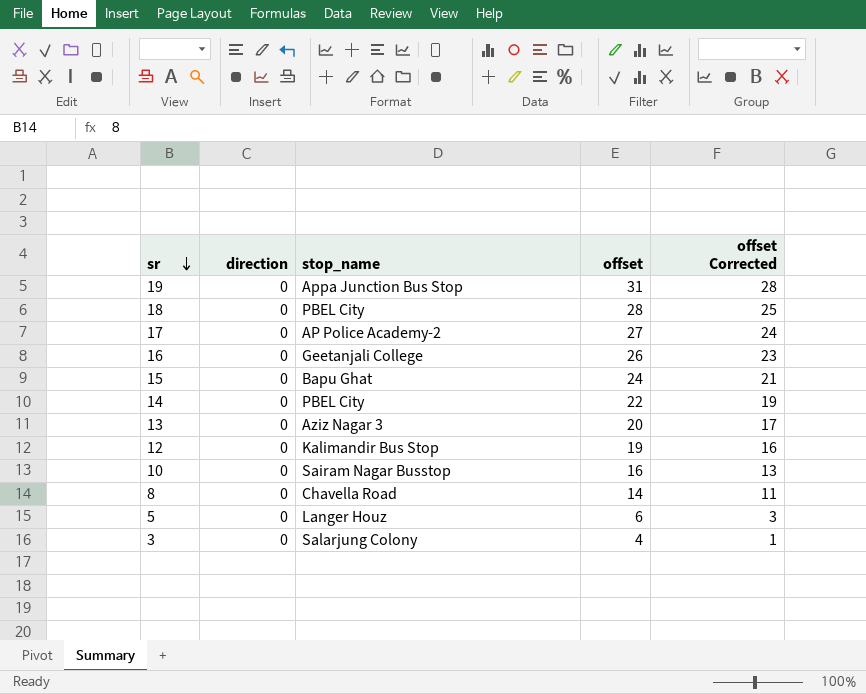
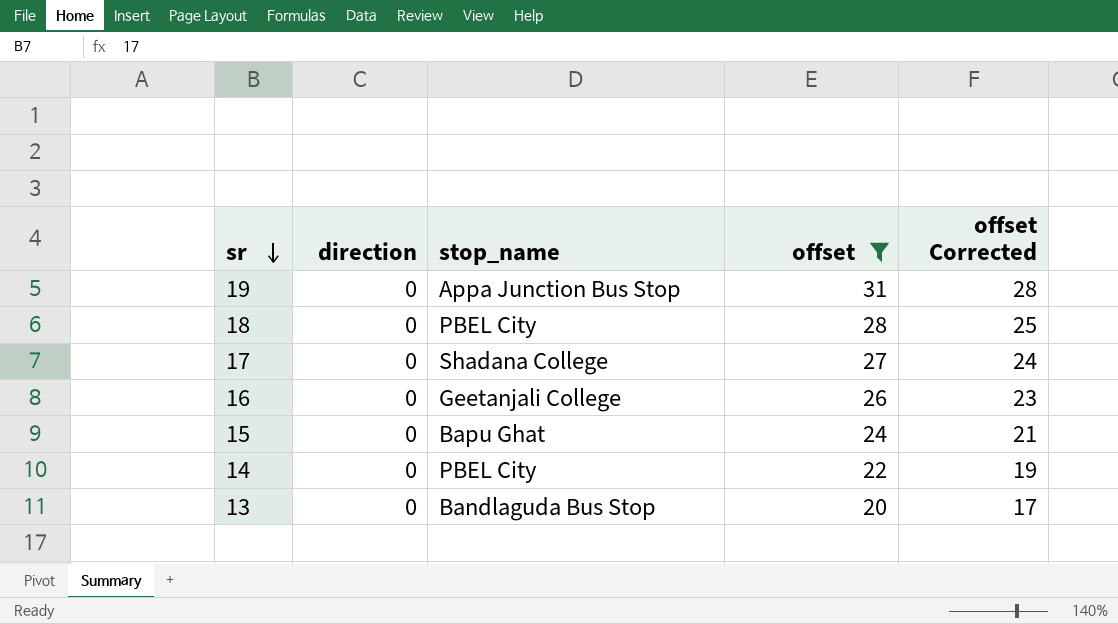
filter: none -> offset >= 20
17 | stop_name: AP Police Academy-2 -> Shadana College
13 | stop_name: Aziz Nagar 3 -> Bandlaguda Bus Stop

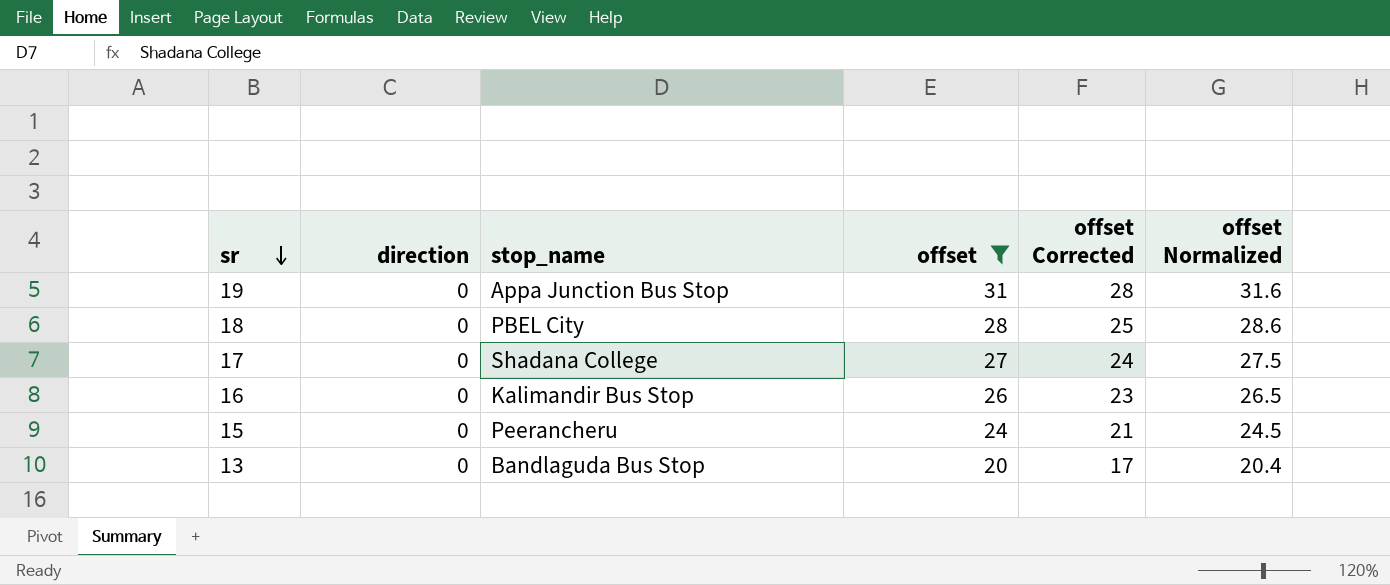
column offset Normalized | formula: none -> [offset] * 1.02
row 14: 0 | PBEL City | 22 | 19 -> none
16 | stop_name: Geetanjali College -> Kalimandir Bus Stop
15 | stop_name: Bapu Ghat -> Peerancheru

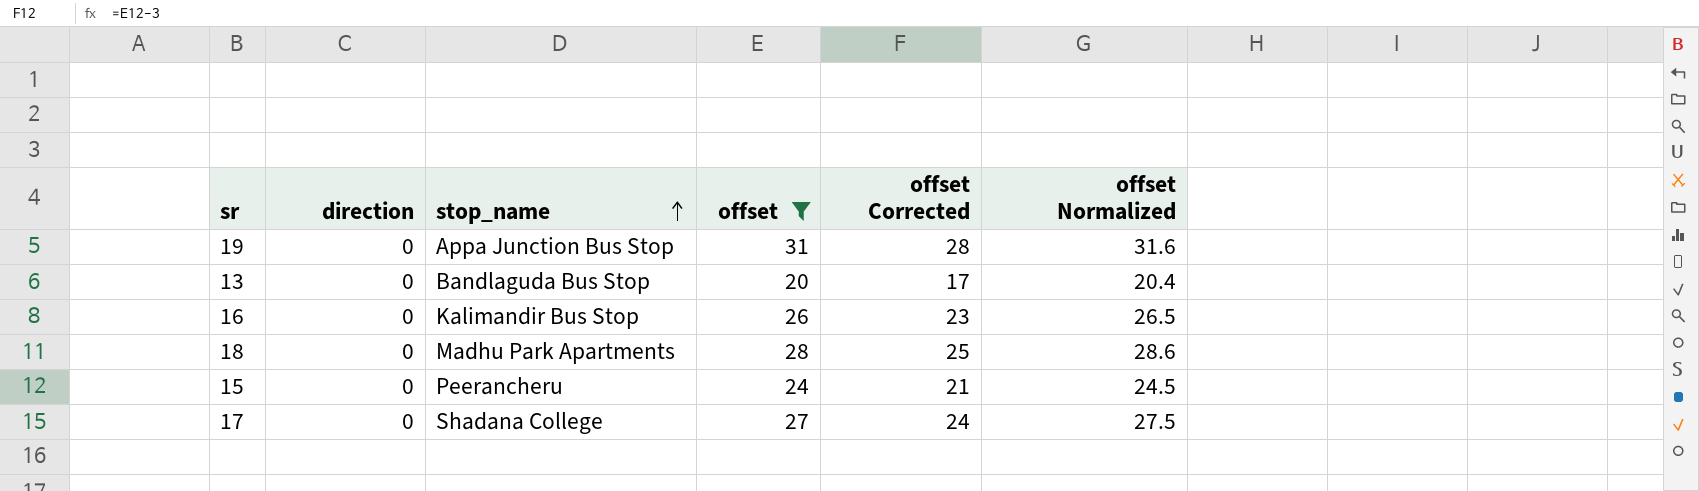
row order: sr descending -> stop_name ascending
18 | stop_name: PBEL City -> Madhu Park Apartments

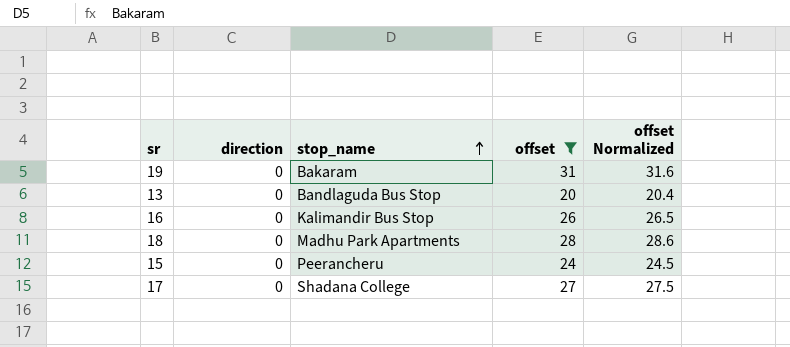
column offset Corrected | formula: [offset] - 3 -> none
19 | stop_name: Appa Junction Bus Stop -> Bakaram

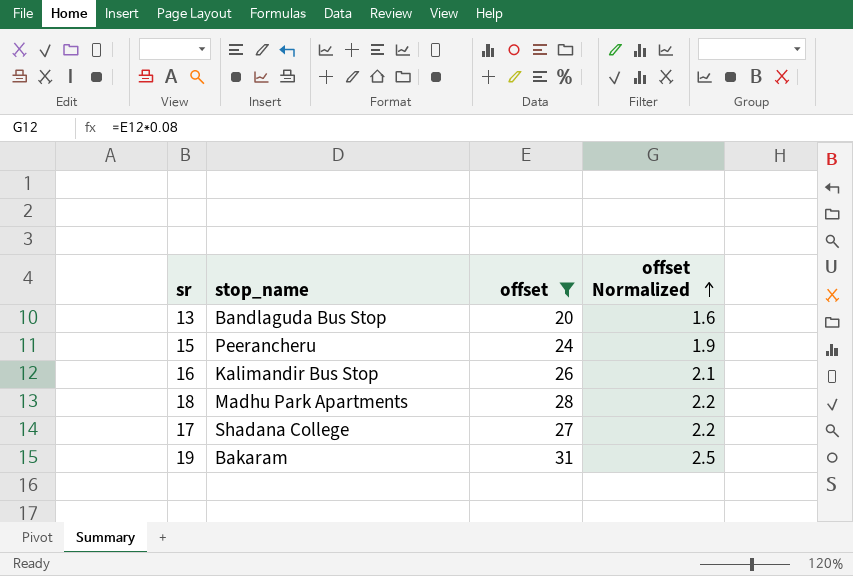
row order: stop_name ascending -> offset Normalized ascending
column direction | position: 2 -> none
column offset Normalized | formula: [offset] * 1.02 -> [offset] * 0.08

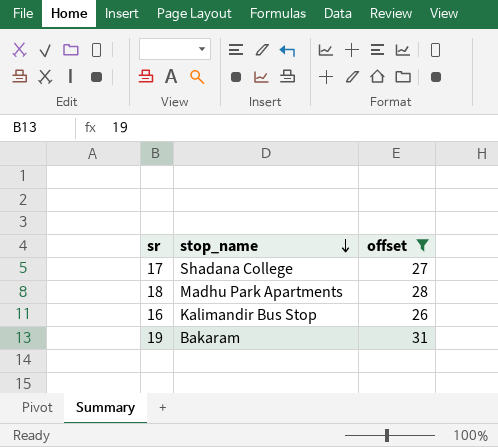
row order: offset Normalized ascending -> stop_name descending
column offset Normalized | formula: [offset] * 0.08 -> none
row 13: Bandlaguda Bus Stop | 20 | 1.6 -> none
row 15: Peerancheru | 24 | 1.9 -> none

